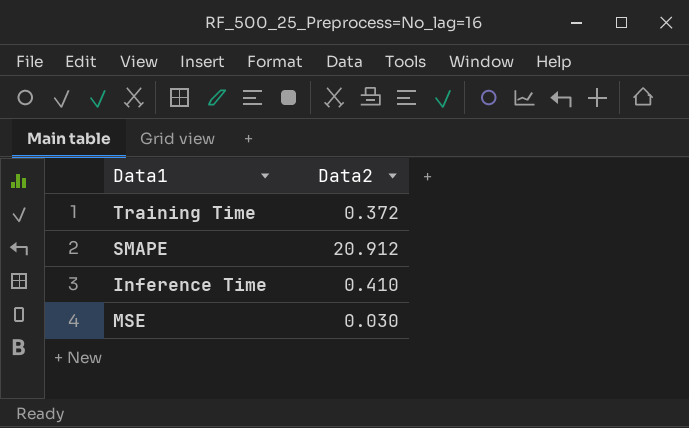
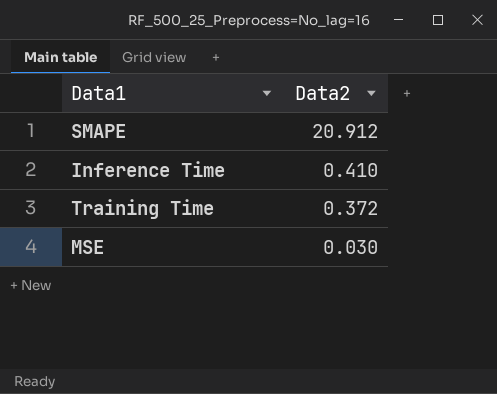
row order: none -> Data2 descending

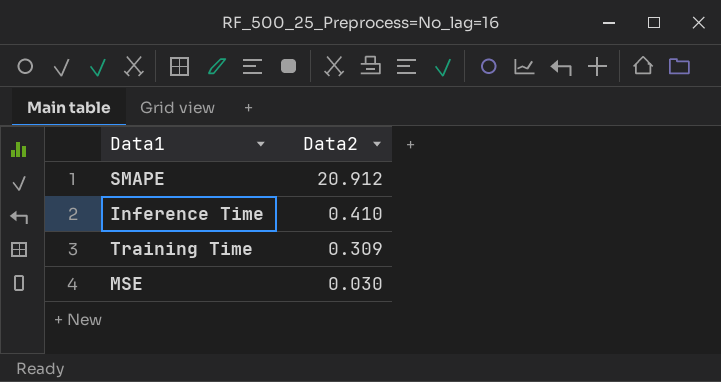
Training Time | Data2: 0.372 -> 0.309

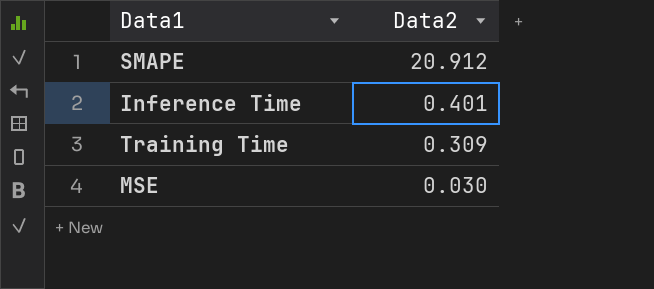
Inference Time | Data2: 0.410 -> 0.401

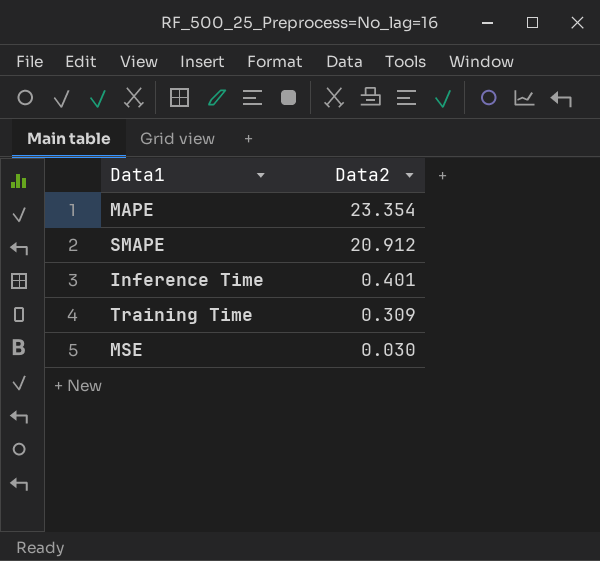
row MAPE: none -> 23.354

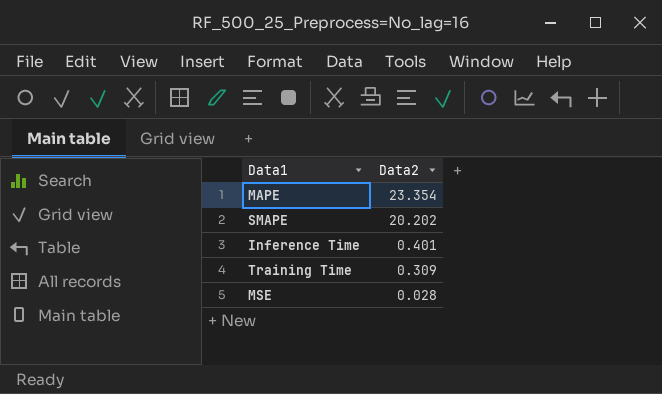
SMAPE | Data2: 20.912 -> 20.202
MSE | Data2: 0.030 -> 0.028

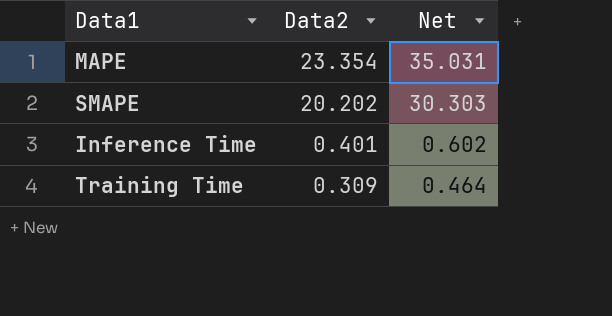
column Net | formula: none -> [Data2] * 1.5
row MSE: 0.028 -> none

